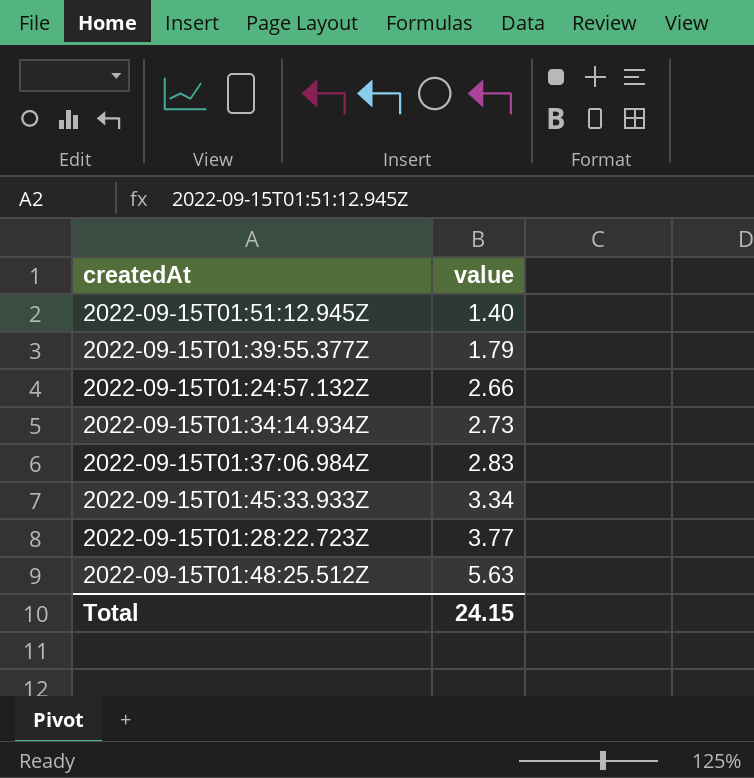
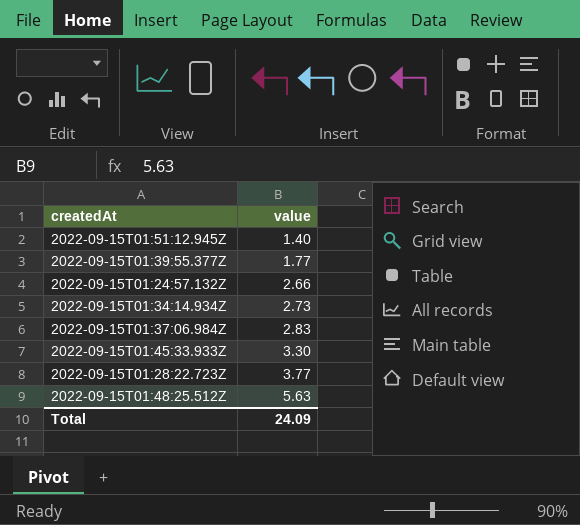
2022-09-15T01:39:55.377Z | value: 1.79 -> 1.77
2022-09-15T01:45:33.933Z | value: 3.34 -> 3.30
Total | value: 24.15 -> 24.09

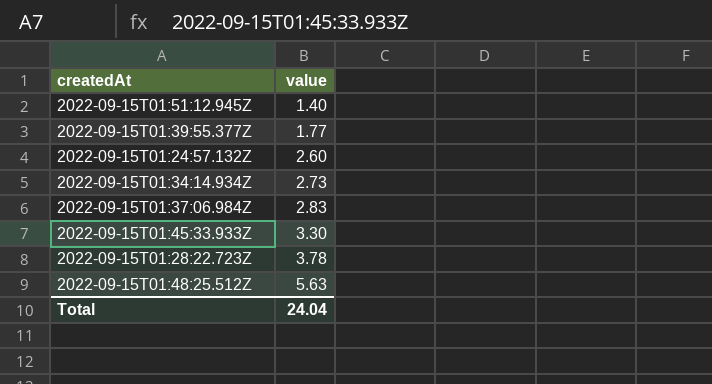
2022-09-15T01:24:57.132Z | value: 2.66 -> 2.60
2022-09-15T01:28:22.723Z | value: 3.77 -> 3.78
Total | value: 24.09 -> 24.04

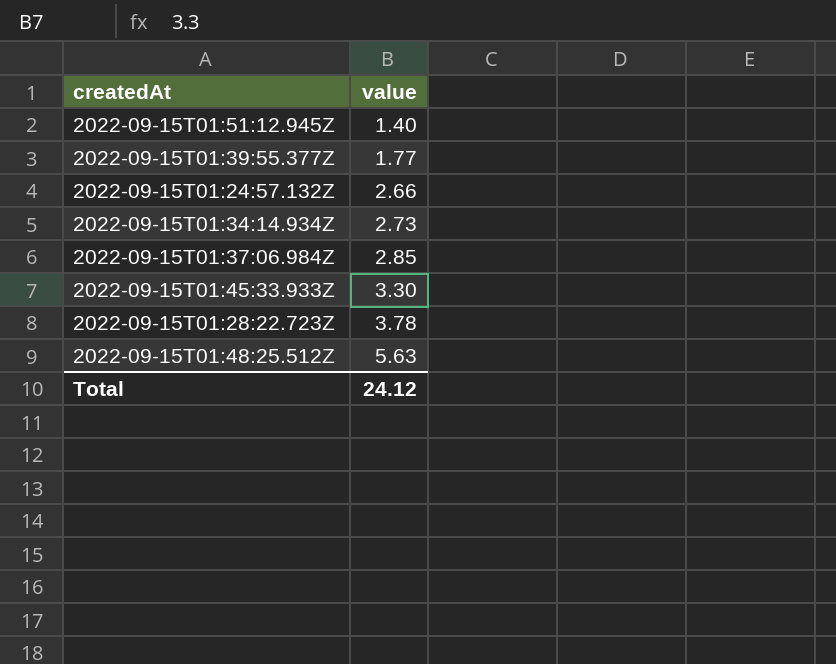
2022-09-15T01:24:57.132Z | value: 2.60 -> 2.66
2022-09-15T01:37:06.984Z | value: 2.83 -> 2.85
Total | value: 24.04 -> 24.12

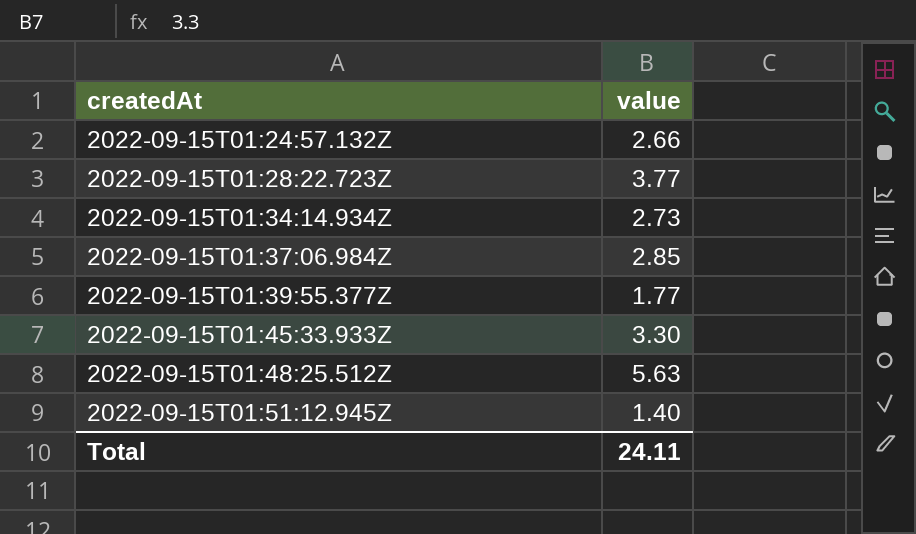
row order: value ascending -> createdAt ascending
2022-09-15T01:28:22.723Z | value: 3.78 -> 3.77
Total | value: 24.12 -> 24.11

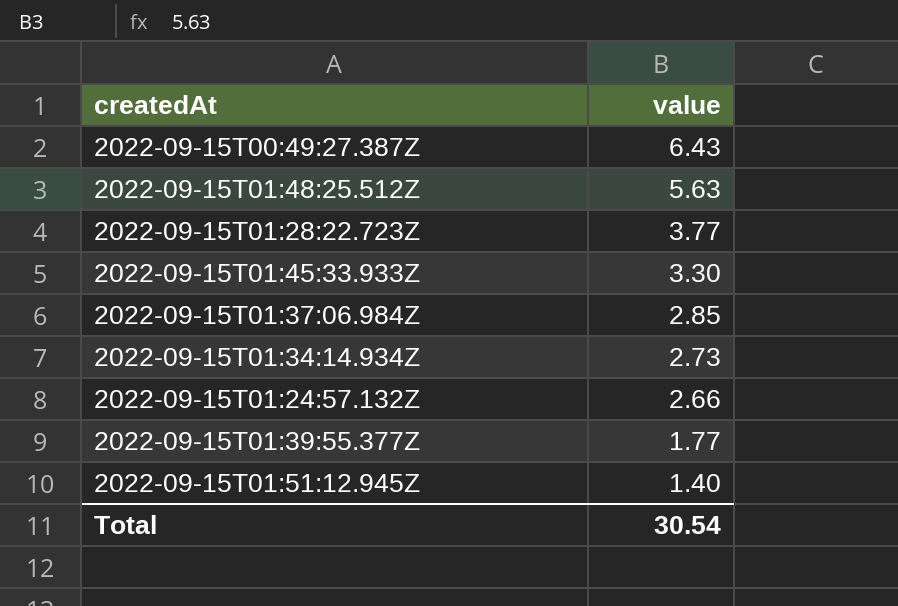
row order: createdAt ascending -> value descending
row 2022-09-15T00:49:27.387Z: none -> 6.43
Total | value: 24.11 -> 30.54

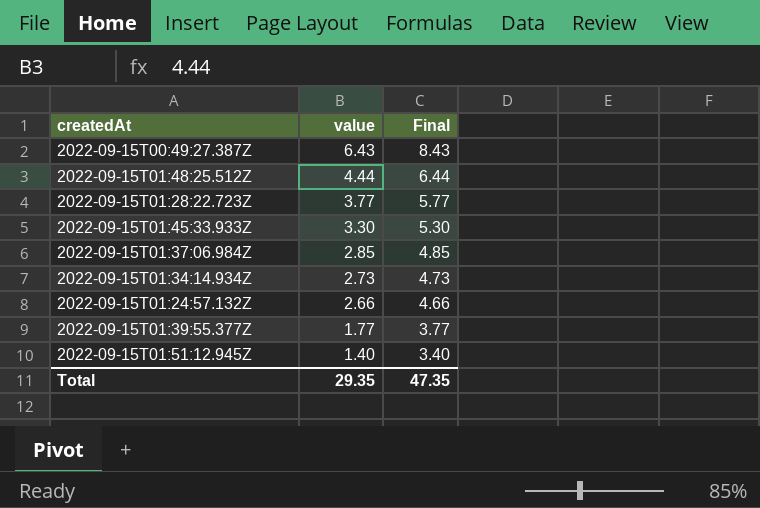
column Final | formula: none -> [value] + 2
2022-09-15T01:48:25.512Z | value: 5.63 -> 4.44
Total | value: 30.54 -> 29.35

